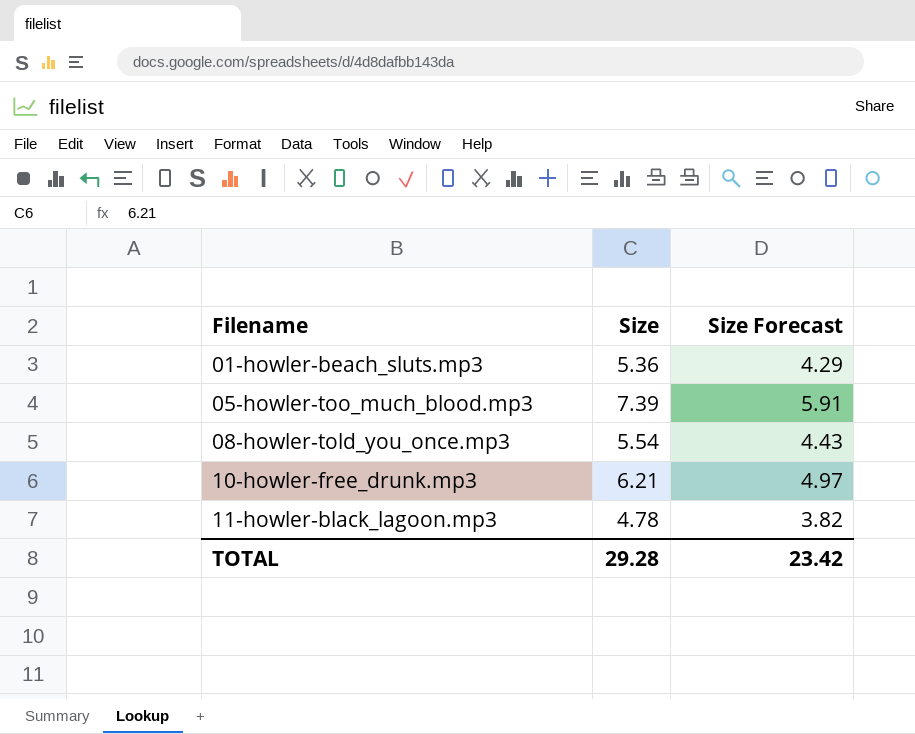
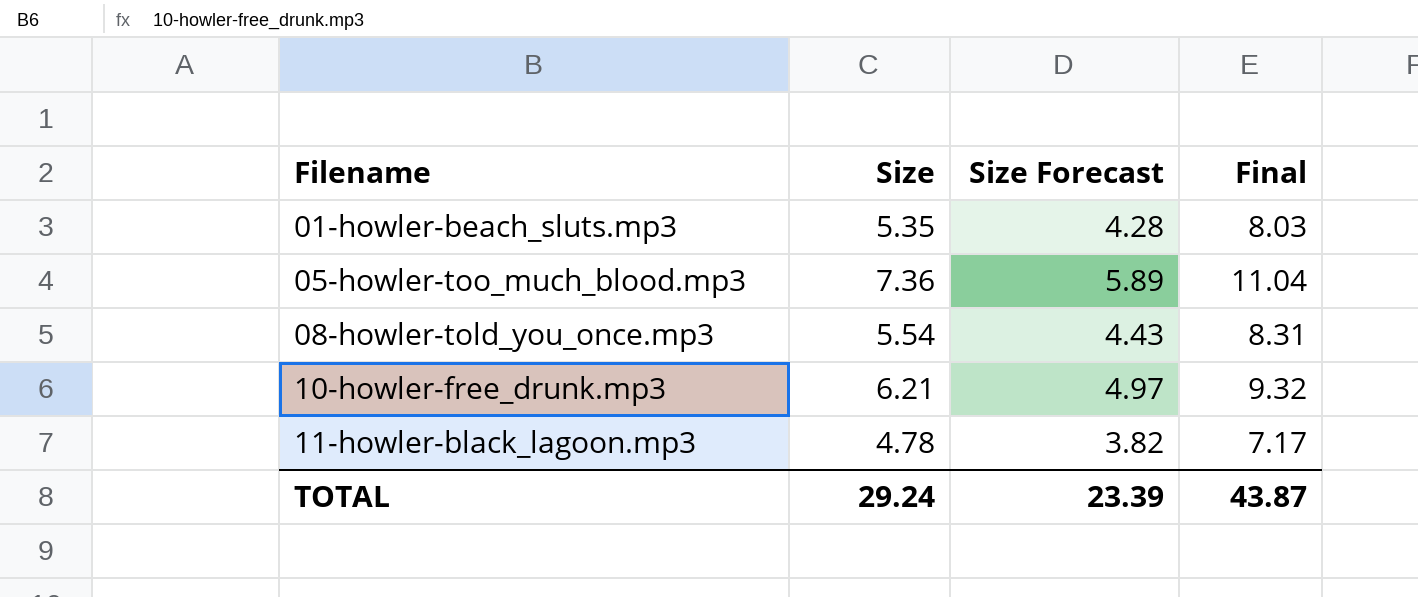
column Final | formula: none -> [Size] * 1.5
01-howler-beach_sluts.mp3 | Size: 5.36 -> 5.35
01-howler-beach_sluts.mp3 | Size Forecast: 4.29 -> 4.28
05-howler-too_much_blood.mp3 | Size: 7.39 -> 7.36
05-howler-too_much_blood.mp3 | Size Forecast: 5.91 -> 5.89
TOTAL | Size: 29.28 -> 29.24
TOTAL | Size Forecast: 23.42 -> 23.39

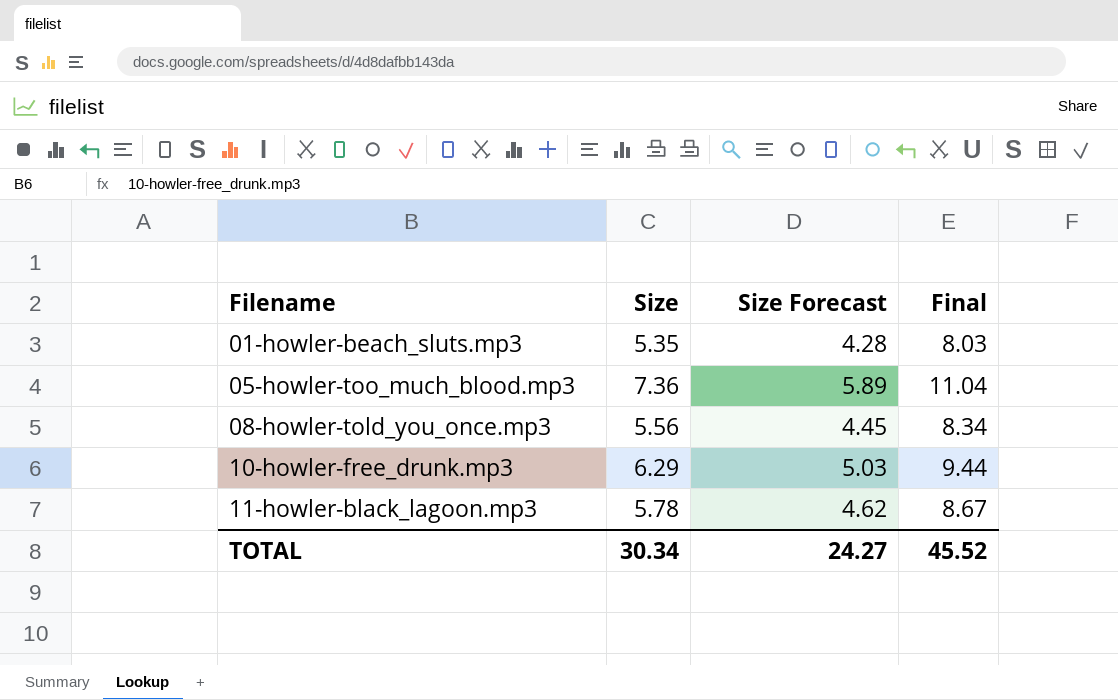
08-howler-told_you_once.mp3 | Size: 5.54 -> 5.56
08-howler-told_you_once.mp3 | Size Forecast: 4.43 -> 4.45
08-howler-told_you_once.mp3 | Final: 8.31 -> 8.34
10-howler-free_drunk.mp3 | Size: 6.21 -> 6.29
10-howler-free_drunk.mp3 | Size Forecast: 4.97 -> 5.03
10-howler-free_drunk.mp3 | Final: 9.32 -> 9.44
11-howler-black_lagoon.mp3 | Size: 4.78 -> 5.78
11-howler-black_lagoon.mp3 | Size Forecast: 3.82 -> 4.62
11-howler-black_lagoon.mp3 | Final: 7.17 -> 8.67
TOTAL | Size: 29.24 -> 30.34
TOTAL | Size Forecast: 23.39 -> 24.27
TOTAL | Final: 43.87 -> 45.52

